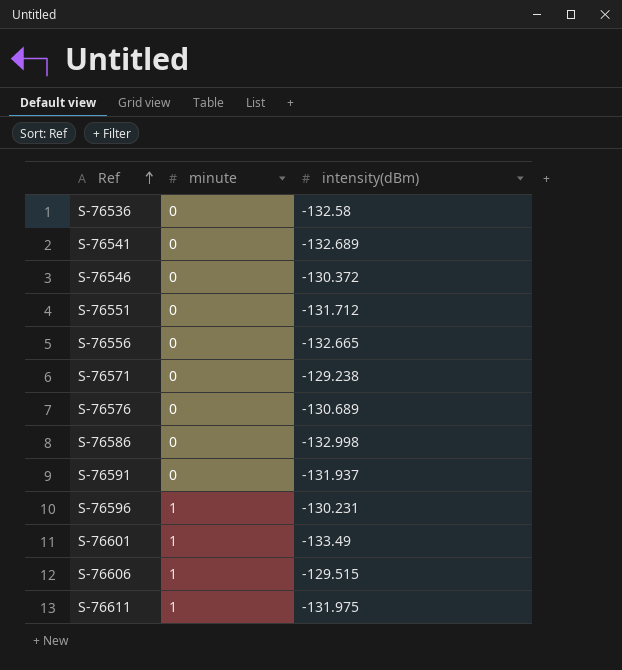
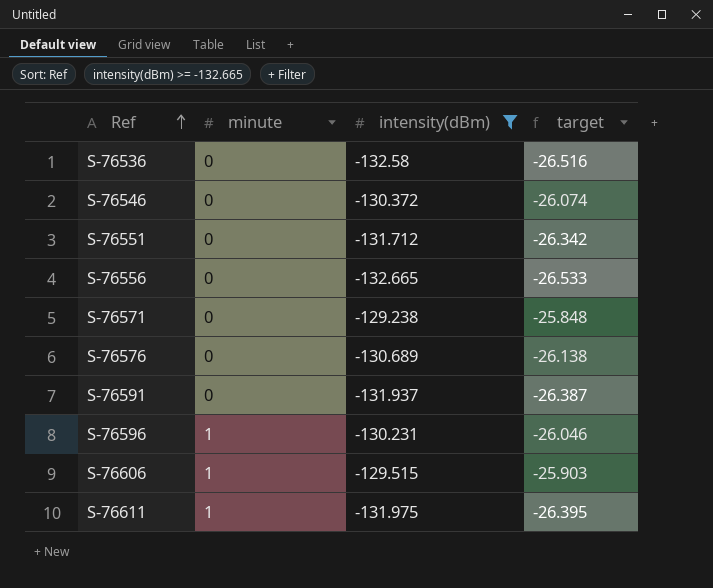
filter: none -> intensity(dBm) >= -132.665
column target | formula: none -> [intensity(dBm)] * 0.2

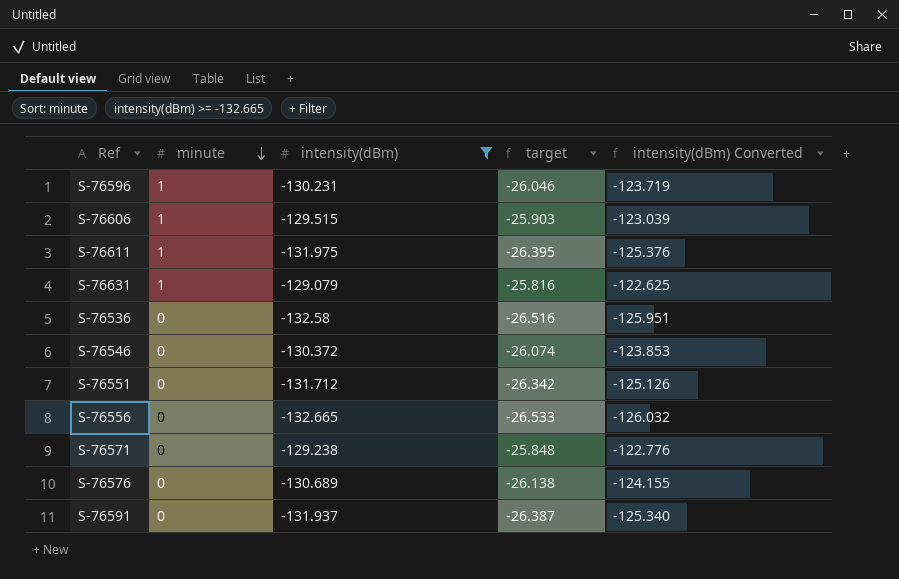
row order: Ref ascending -> minute descending
column intensity(dBm) Converted | formula: none -> [intensity(dBm)] * 0.95
row S-76631: none -> 1 | -129.079 | -25.816 | -122.625

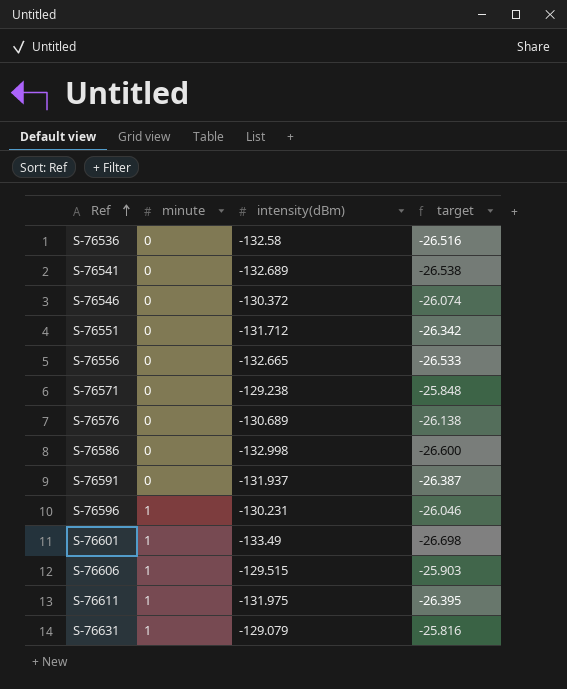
filter: intensity(dBm) >= -132.665 -> none
row order: minute descending -> Ref ascending
column intensity(dBm) Converted | formula: [intensity(dBm)] * 0.95 -> none

